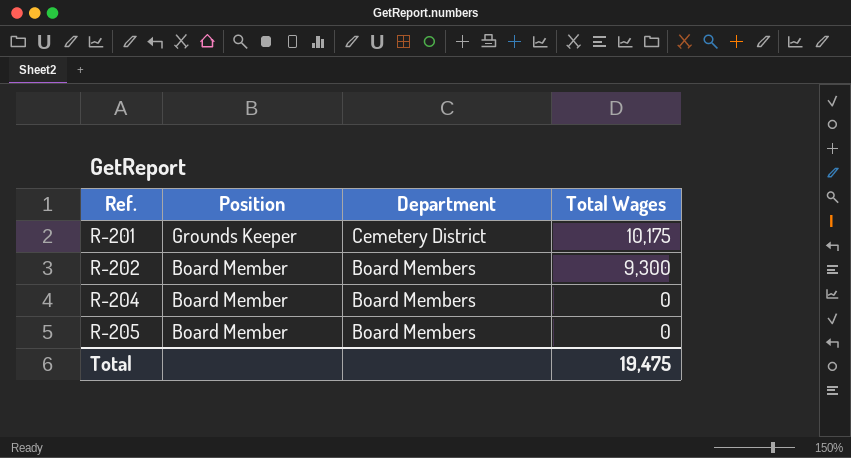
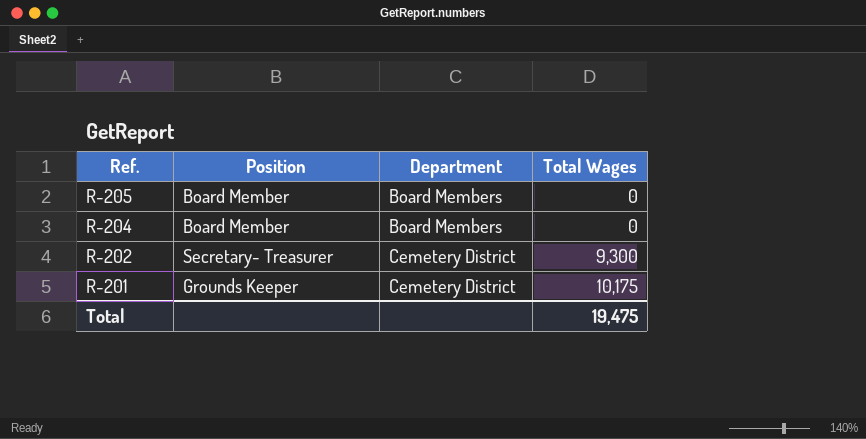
row order: Ref. ascending -> Ref. descending
R-202 | Position: Board Member -> Secretary- Treasurer
R-202 | Department: Board Members -> Cemetery District

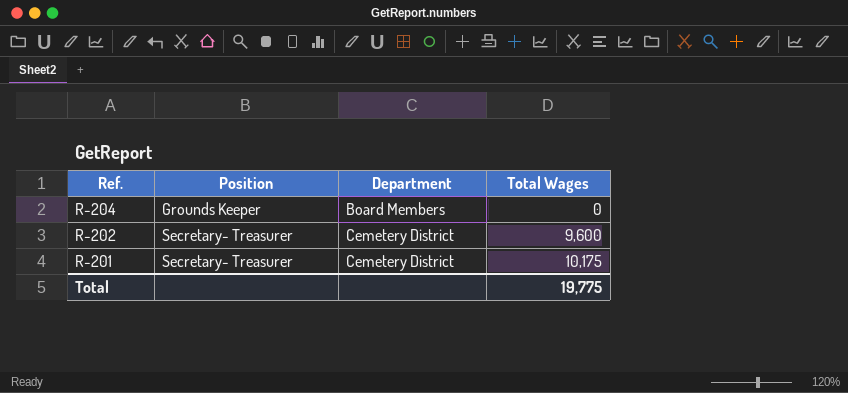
row R-205: Board Member | Board Members | 0 -> none
R-204 | Position: Board Member -> Grounds Keeper
R-202 | Total Wages: 9,300 -> 9,600
R-201 | Position: Grounds Keeper -> Secretary- Treasurer
Total | Total Wages: 19,475 -> 19,775

